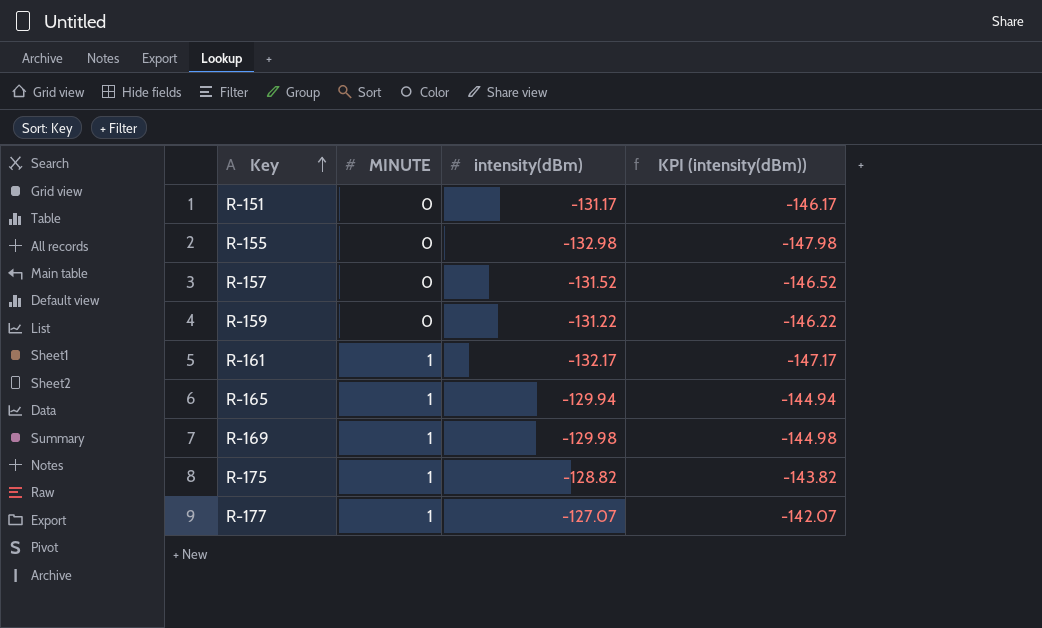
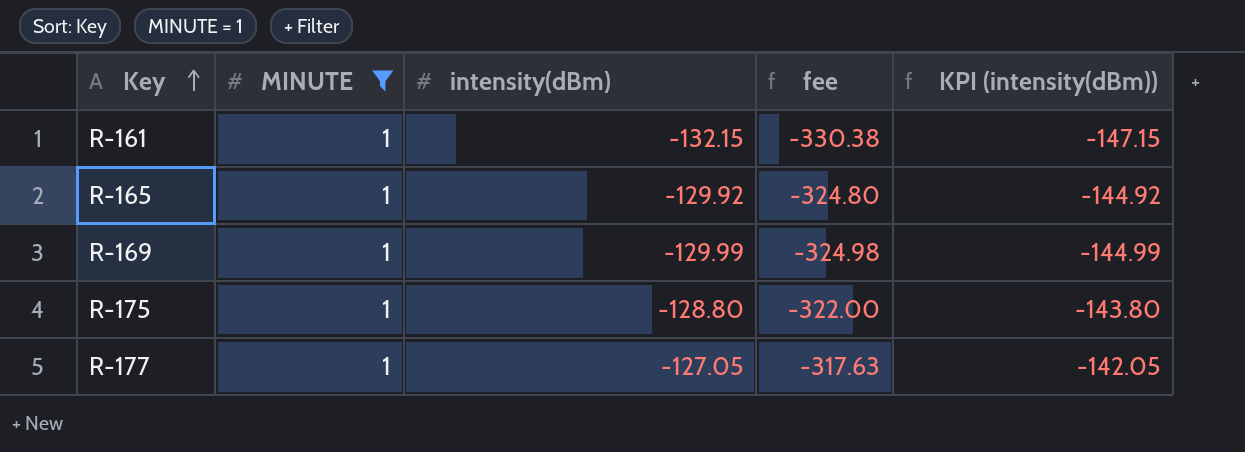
filter: none -> MINUTE = 1
column fee | formula: none -> [intensity(dBm)] * 2.5
R-161 | intensity(dBm): -132.17 -> -132.15
R-161 | KPI (intensity(dBm)): -147.17 -> -147.15
R-165 | intensity(dBm): -129.94 -> -129.92
R-165 | KPI (intensity(dBm)): -144.94 -> -144.92
R-169 | intensity(dBm): -129.98 -> -129.99
R-169 | KPI (intensity(dBm)): -144.98 -> -144.99
R-175 | intensity(dBm): -128.82 -> -128.80
R-175 | KPI (intensity(dBm)): -143.82 -> -143.80
R-177 | intensity(dBm): -127.07 -> -127.05
R-177 | KPI (intensity(dBm)): -142.07 -> -142.05

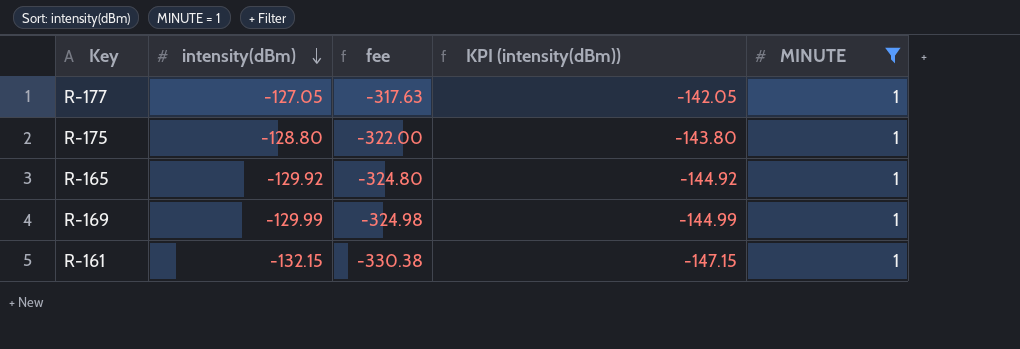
row order: Key ascending -> intensity(dBm) descending
column MINUTE | position: 2 -> 5

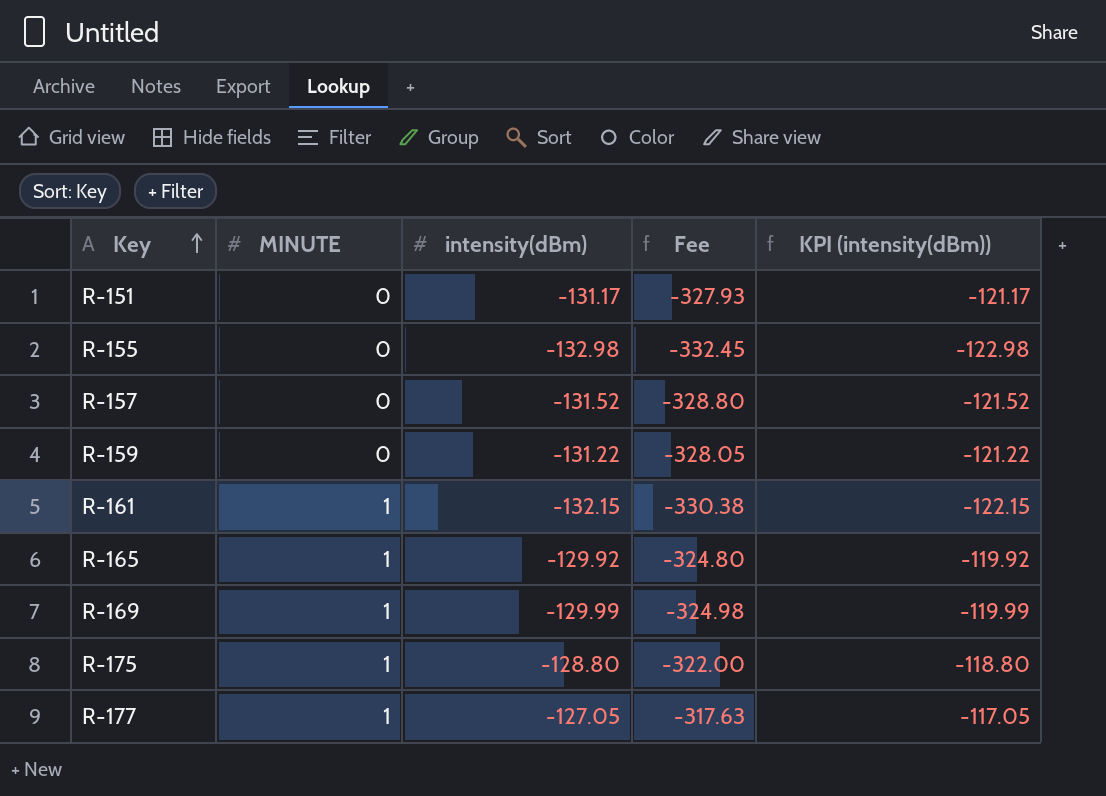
filter: MINUTE = 1 -> none
row order: intensity(dBm) descending -> Key ascending
column MINUTE | position: 5 -> 2
column name: fee -> Fee
column KPI (intensity(dBm)) | formula: [intensity(dBm)] - 15 -> [intensity(dBm)] + 10

